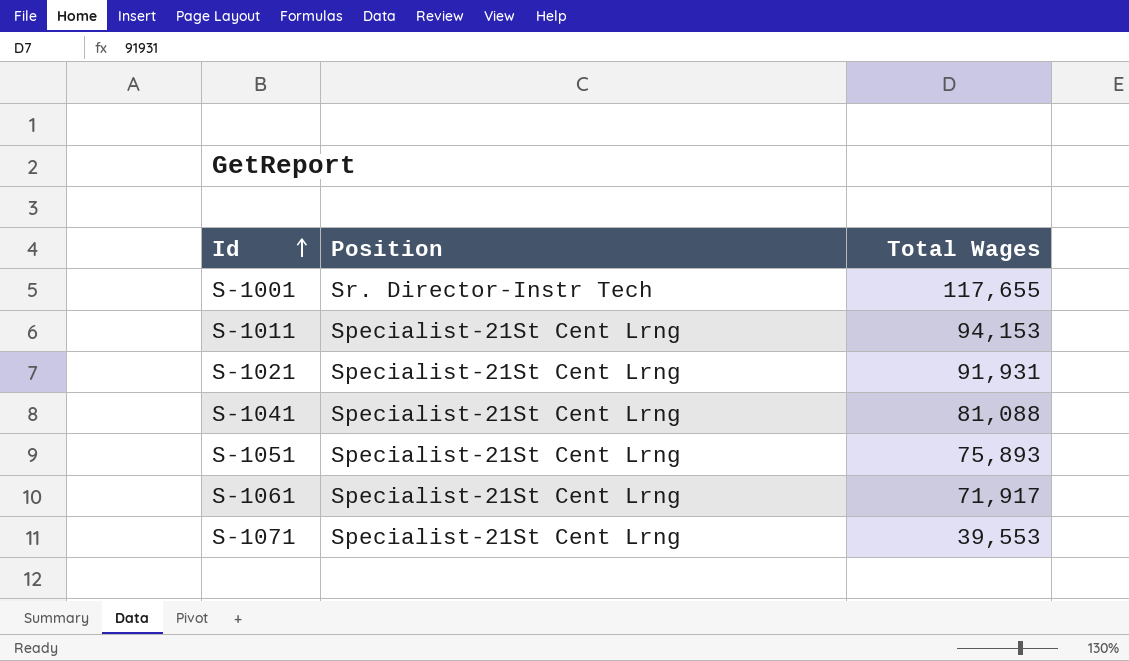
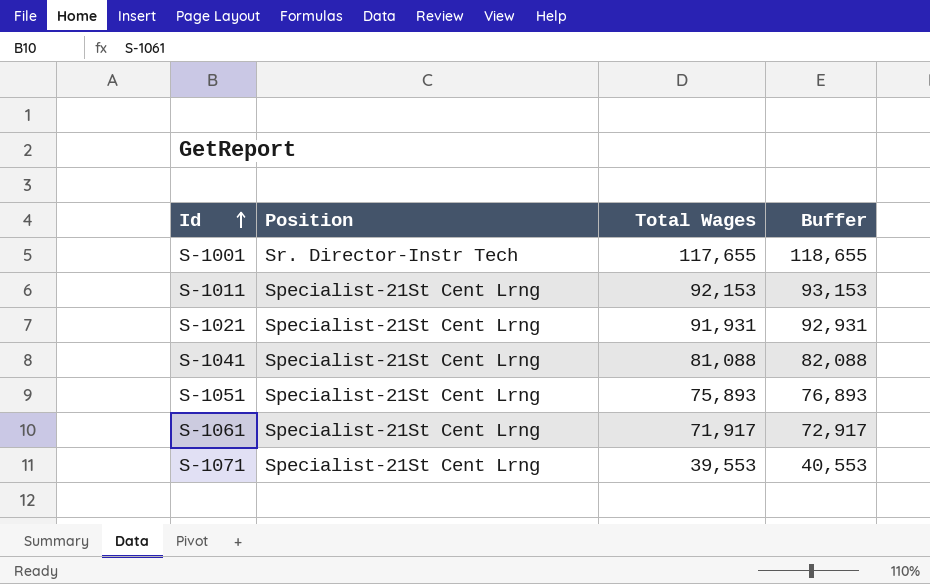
column Buffer | formula: none -> [Total Wages] + 1000
S-1011 | Total Wages: 94,153 -> 92,153

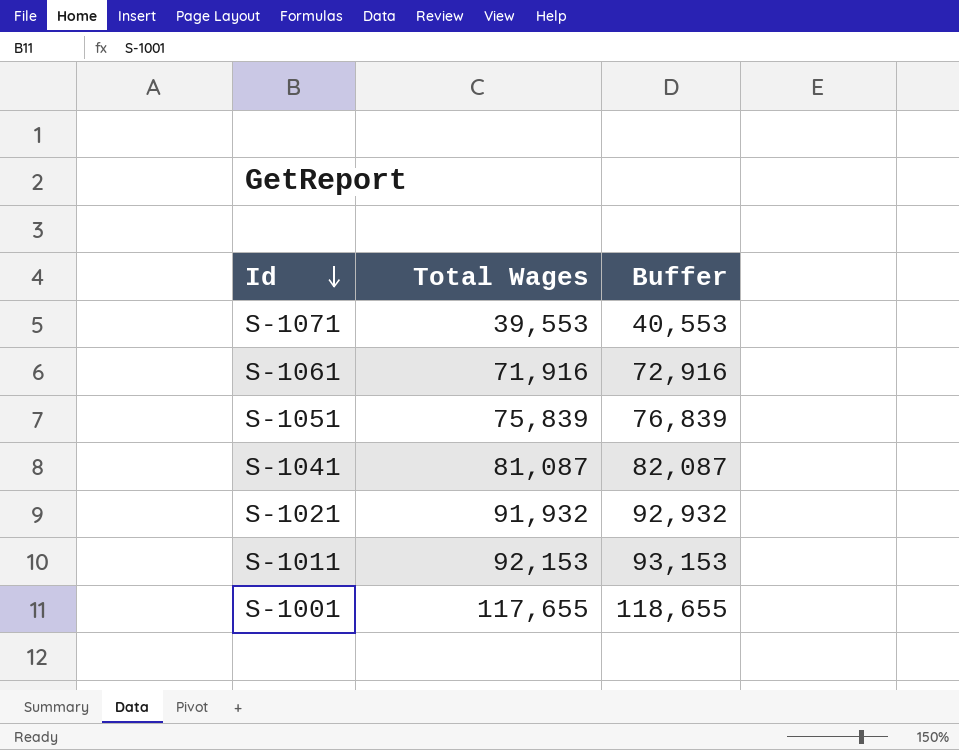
row order: Id ascending -> Id descending
column Position | position: 2 -> none
S-1061 | Total Wages: 71,917 -> 71,916
S-1061 | Buffer: 72,917 -> 72,916
S-1051 | Total Wages: 75,893 -> 75,839
S-1051 | Buffer: 76,893 -> 76,839
S-1041 | Total Wages: 81,088 -> 81,087
S-1041 | Buffer: 82,088 -> 82,087
S-1021 | Total Wages: 91,931 -> 91,932
S-1021 | Buffer: 92,931 -> 92,932

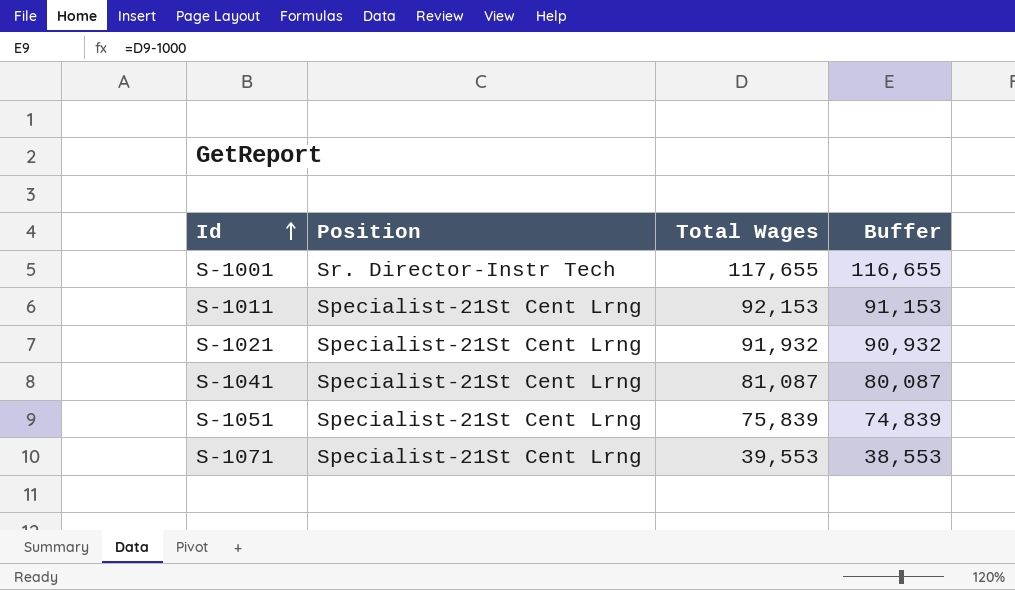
row order: Id descending -> Id ascending
column Position | position: none -> 2
column Buffer | formula: [Total Wages] + 1000 -> [Total Wages] - 1000
row S-1061: 71,916 | 72,916 -> none

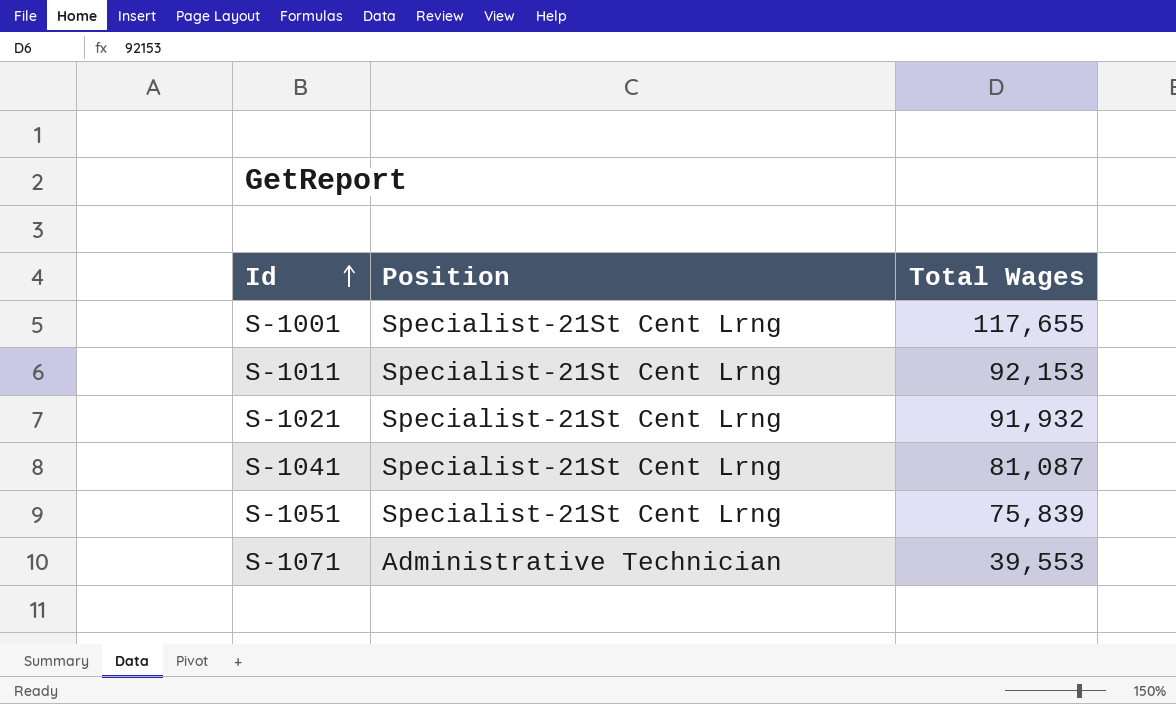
column Buffer | formula: [Total Wages] - 1000 -> none
S-1001 | Position: Sr. Director-Instr Tech -> Specialist-21St Cent Lrng
S-1071 | Position: Specialist-21St Cent Lrng -> Administrative Technician

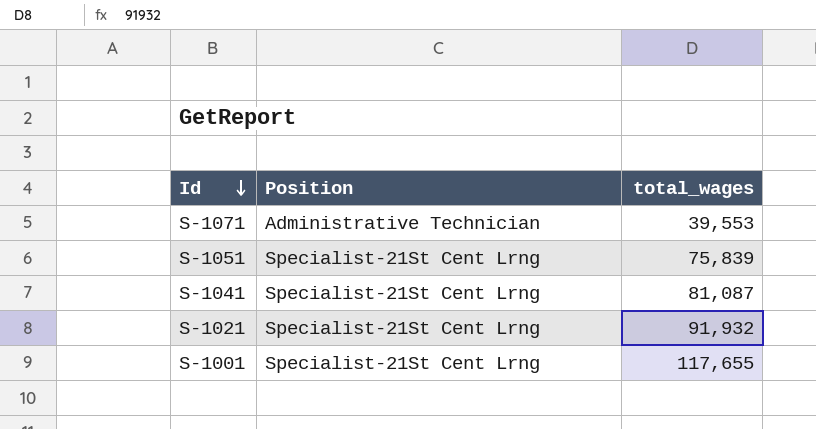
row order: Id ascending -> Id descending
column name: Total Wages -> total_wages
row S-1011: Specialist-21St Cent Lrng | 92,153 -> none

